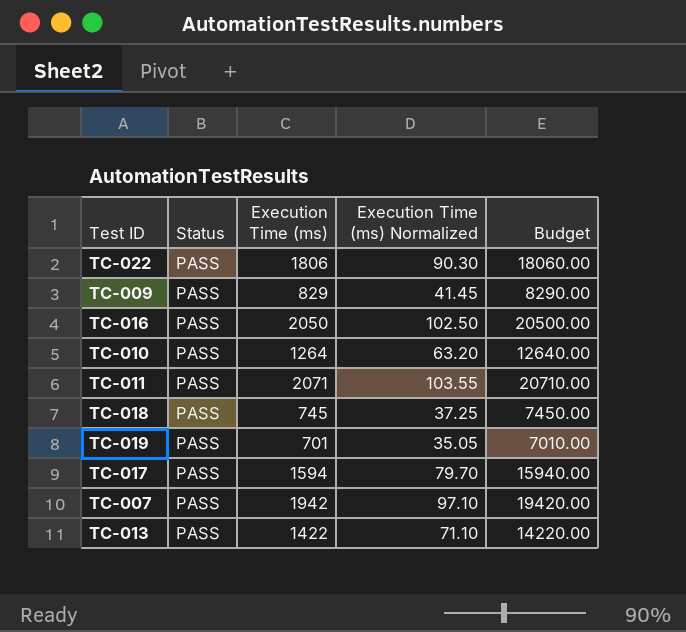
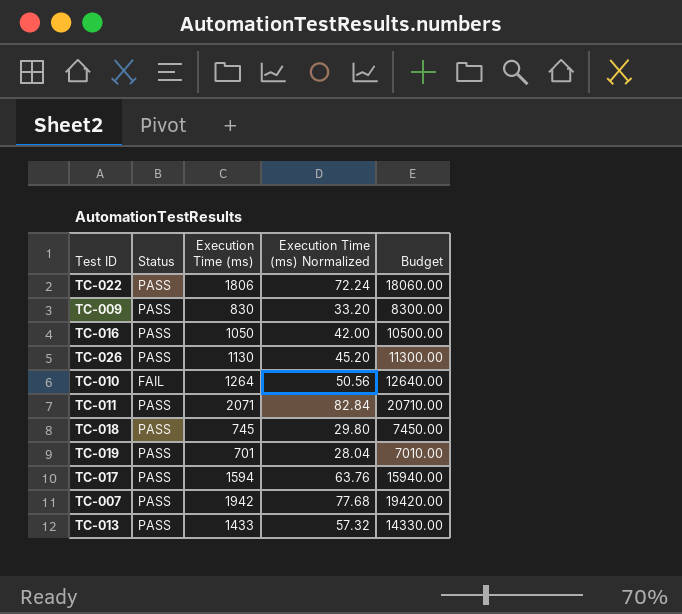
column Execution Time (ms) Normalized | formula: [Execution Time (ms)] * 0.05 -> [Execution Time (ms)] * 0.04
TC-009 | Execution Time (ms): 829 -> 830
TC-009 | Budget: 8290.00 -> 8300.00
TC-016 | Execution Time (ms): 2050 -> 1050
TC-016 | Budget: 20500.00 -> 10500.00
row TC-026: none -> PASS | 1130 | 45.20 | 11300.00
TC-010 | Status: PASS -> FAIL
TC-013 | Execution Time (ms): 1422 -> 1433
TC-013 | Budget: 14220.00 -> 14330.00

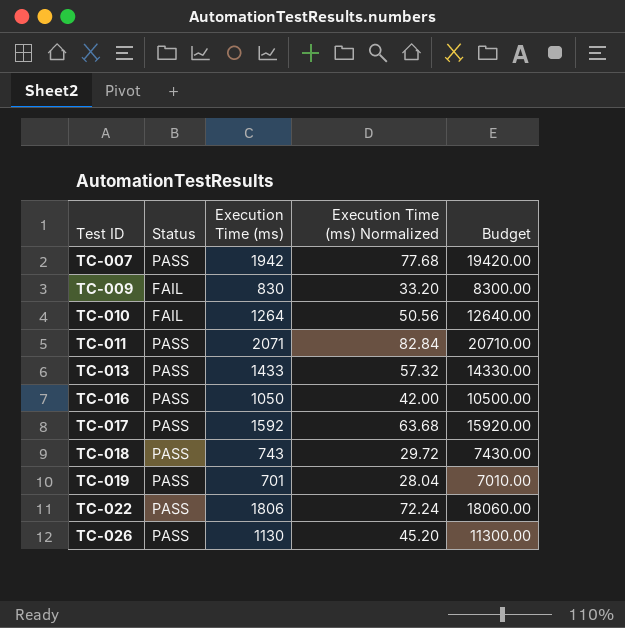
row order: none -> Test ID ascending
TC-009 | Status: PASS -> FAIL
TC-017 | Execution Time (ms): 1594 -> 1592
TC-017 | Execution Time (ms) Normalized: 63.76 -> 63.68
TC-017 | Budget: 15940.00 -> 15920.00
TC-018 | Execution Time (ms): 745 -> 743
TC-018 | Execution Time (ms) Normalized: 29.80 -> 29.72
TC-018 | Budget: 7450.00 -> 7430.00

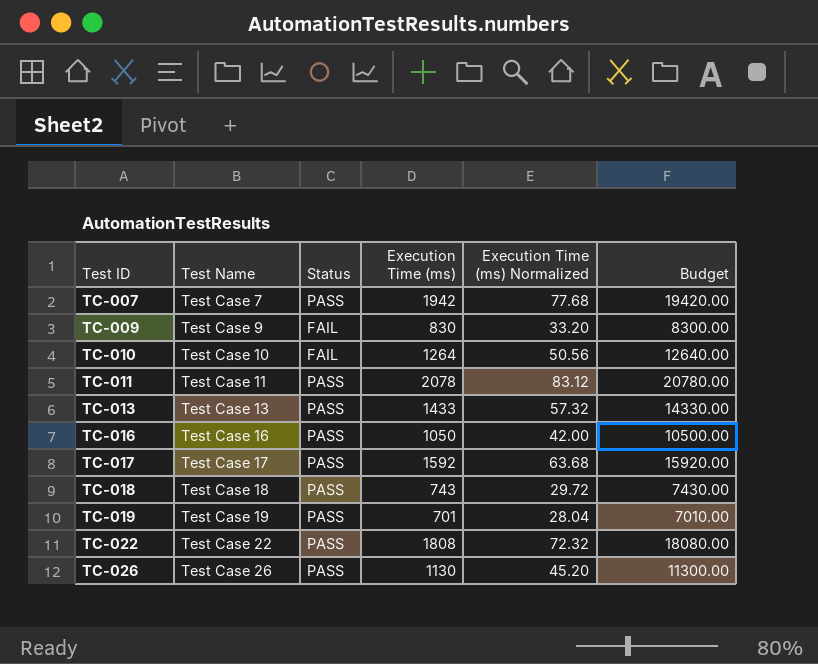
column Test Name | position: none -> 2
TC-011 | Execution Time (ms): 2071 -> 2078
TC-011 | Execution Time (ms) Normalized: 82.84 -> 83.12
TC-011 | Budget: 20710.00 -> 20780.00
TC-022 | Execution Time (ms): 1806 -> 1808
TC-022 | Execution Time (ms) Normalized: 72.24 -> 72.32
TC-022 | Budget: 18060.00 -> 18080.00

